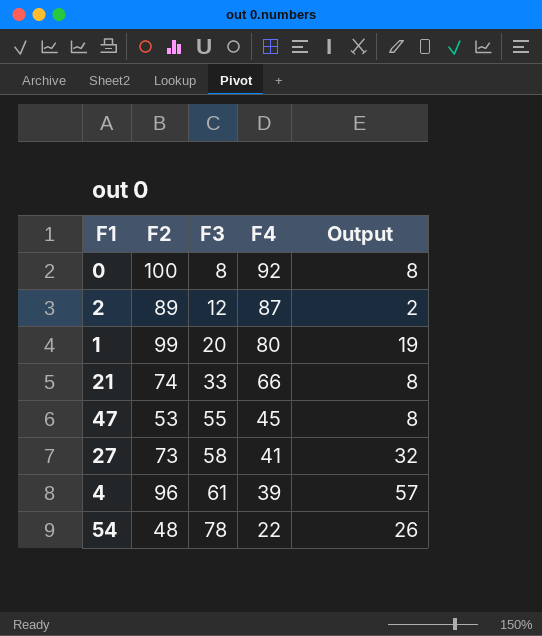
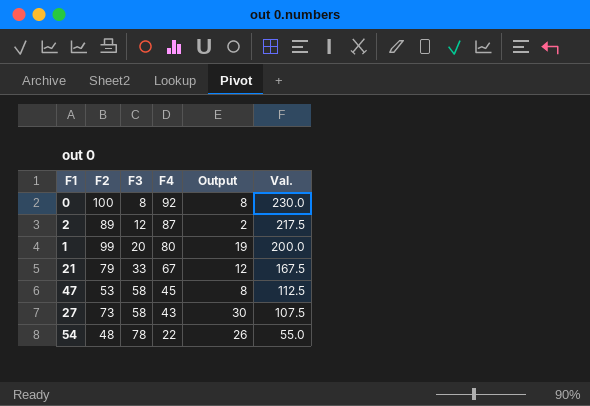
column Val. | formula: none -> [F4] * 2.5
row 4: 96 | 61 | 39 | 57 -> none
21 | F2: 74 -> 79
21 | F4: 66 -> 67
21 | Output: 8 -> 12
47 | F3: 55 -> 58
27 | F4: 41 -> 43
27 | Output: 32 -> 30

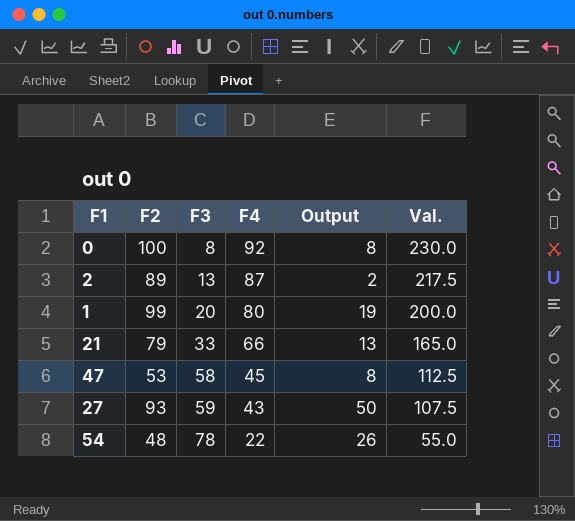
2 | F3: 12 -> 13
21 | F4: 67 -> 66
21 | Output: 12 -> 13
21 | Val.: 167.5 -> 165.0
27 | F2: 73 -> 93
27 | F3: 58 -> 59
27 | Output: 30 -> 50

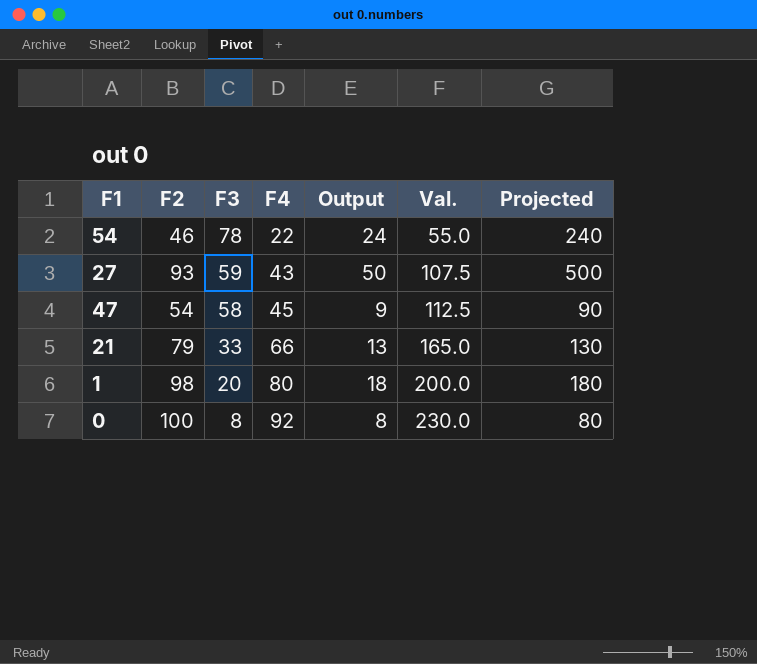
row order: F3 ascending -> F3 descending
column Projected | formula: none -> [Output] * 10
row 2: 89 | 13 | 87 | 2 | 217.5 -> none
54 | F2: 48 -> 46
54 | Output: 26 -> 24
47 | F2: 53 -> 54
47 | Output: 8 -> 9
1 | F2: 99 -> 98
1 | Output: 19 -> 18

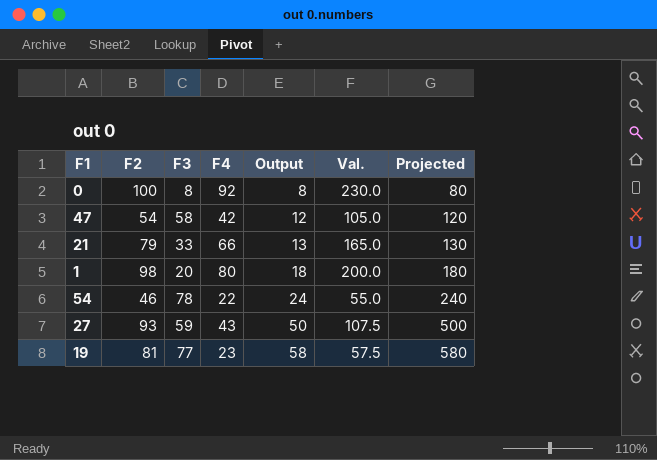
row order: F3 descending -> Output ascending
47 | F4: 45 -> 42
47 | Output: 9 -> 12
47 | Val.: 112.5 -> 105.0
47 | Projected: 90 -> 120
row 19: none -> 81 | 77 | 23 | 58 | 57.5 | 580

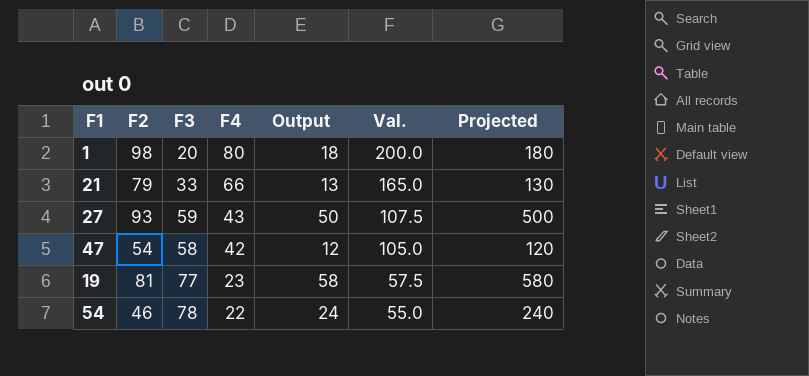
row order: Output ascending -> F4 descending
row 0: 100 | 8 | 92 | 8 | 230.0 | 80 -> none

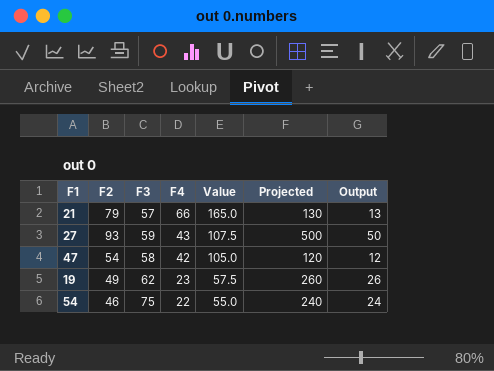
column name: Val. -> Value
column Output | position: 5 -> 7
row 1: 98 | 20 | 80 | 18 | 200.0 | 180 -> none
21 | F3: 33 -> 57
19 | F2: 81 -> 49
19 | F3: 77 -> 62
19 | Projected: 580 -> 260
19 | Output: 58 -> 26
54 | F3: 78 -> 75

